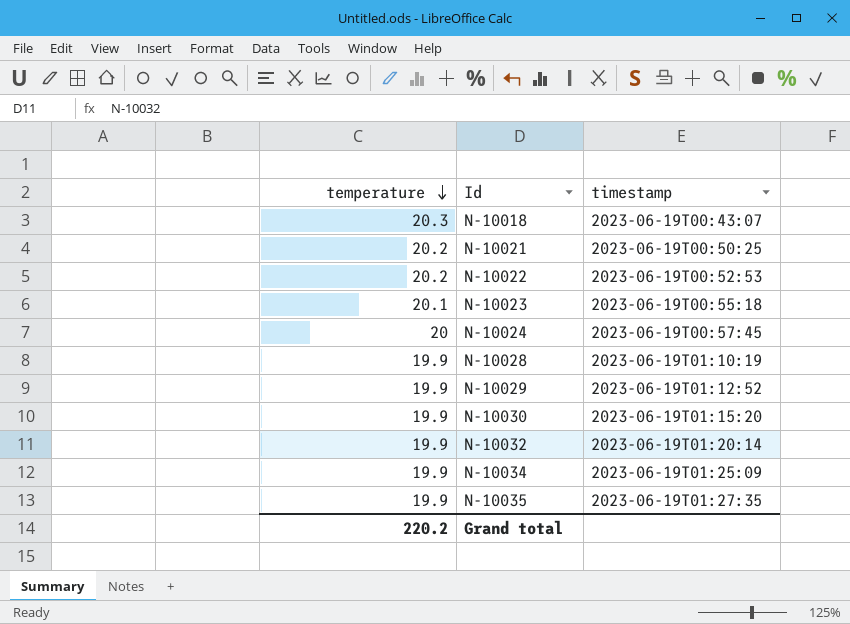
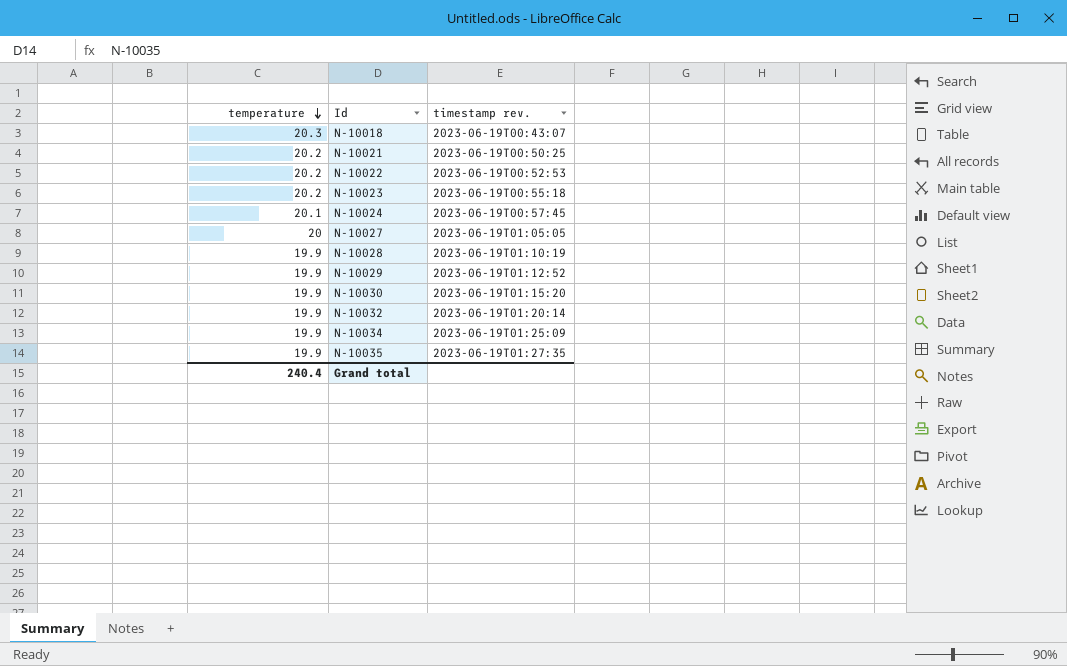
column name: timestamp -> timestamp rev.
N-10023 | temperature: 20.1 -> 20.2
N-10024 | temperature: 20 -> 20.1
row N-10027: none -> 20 | 2023-06-19T01:05:05
Grand total | temperature: 220.2 -> 240.4

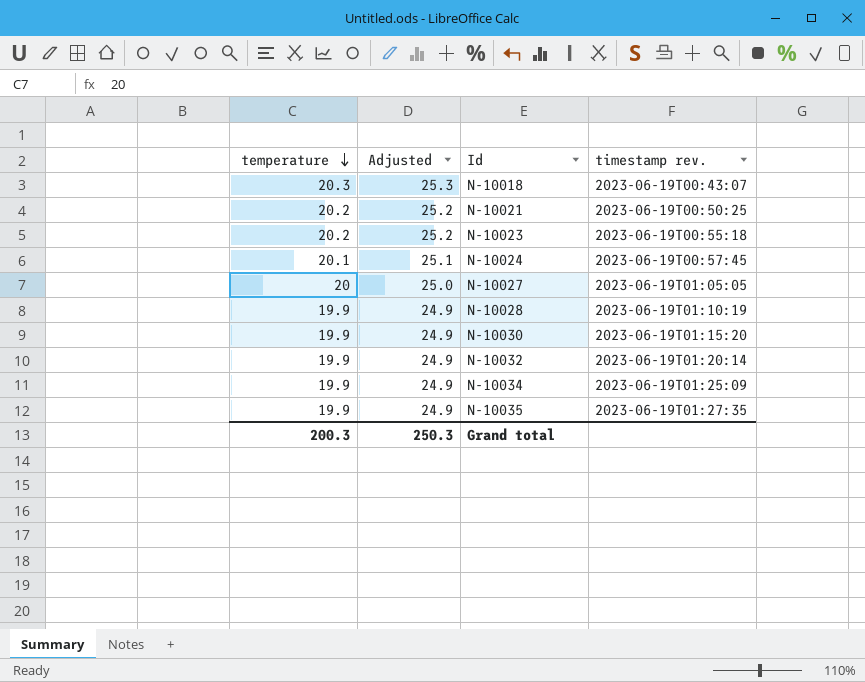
column Adjusted | formula: none -> [temperature] + 5
row N-10022: 20.2 | 2023-06-19T00:52:53 -> none
row N-10029: 19.9 | 2023-06-19T01:12:52 -> none
Grand total | temperature: 240.4 -> 200.3

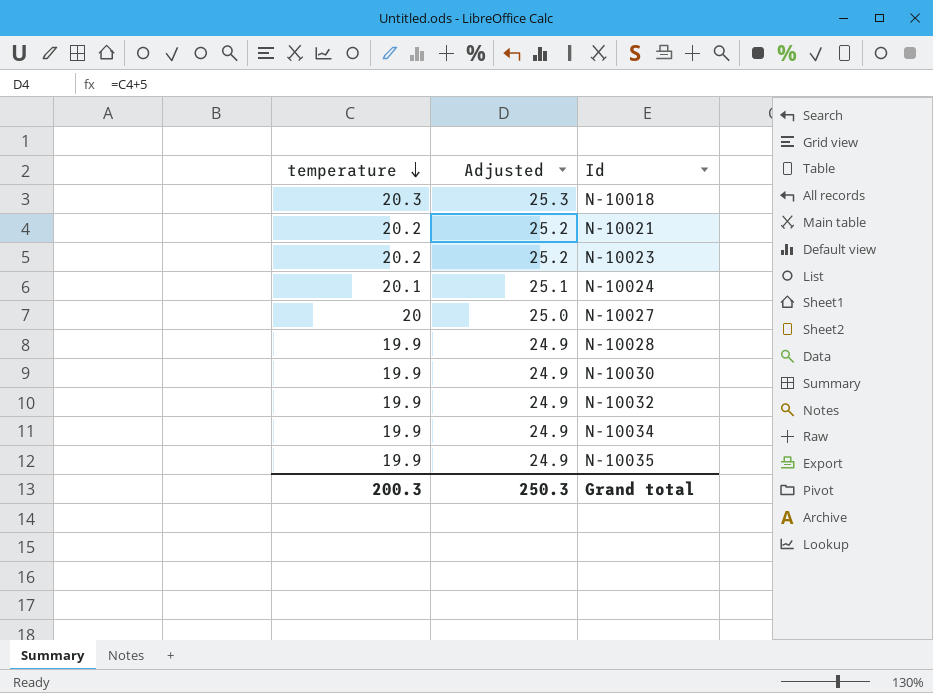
column timestamp rev. | position: 4 -> none

